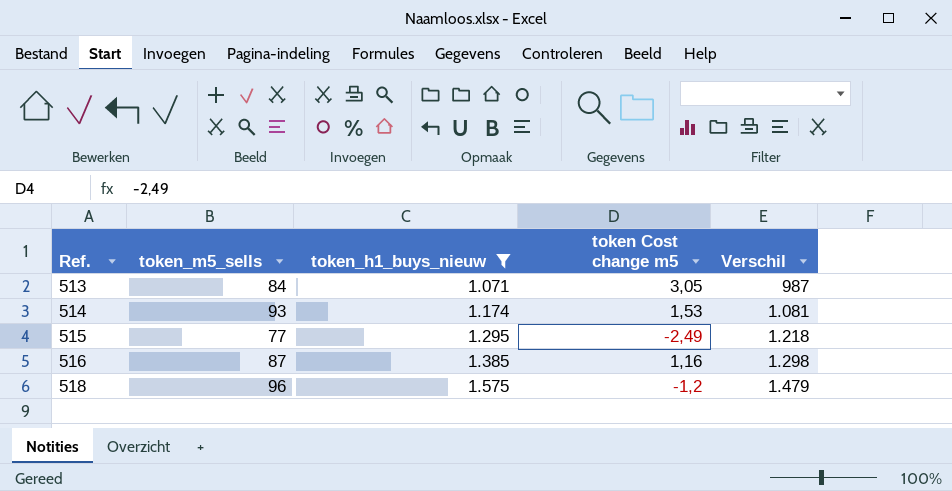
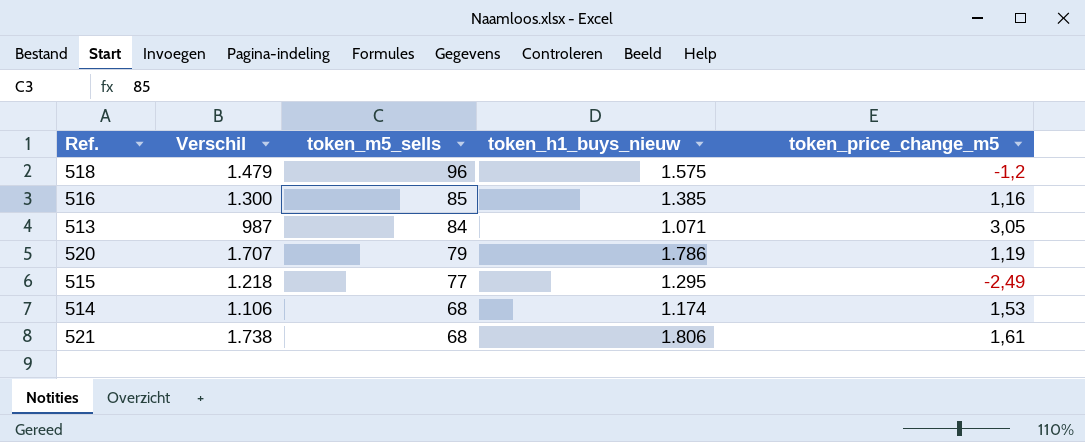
filter: token_h1_buys_nieuw <= 1.575 -> none
row order: Ref. ascending -> token_m5_sells descending
column Verschil | position: 5 -> 2
column name: token Cost change m5 -> token_price_change_m5
516 | Verschil: 1.298 -> 1.300
516 | token_m5_sells: 87 -> 85
514 | Verschil: 1.081 -> 1.106
514 | token_m5_sells: 93 -> 68

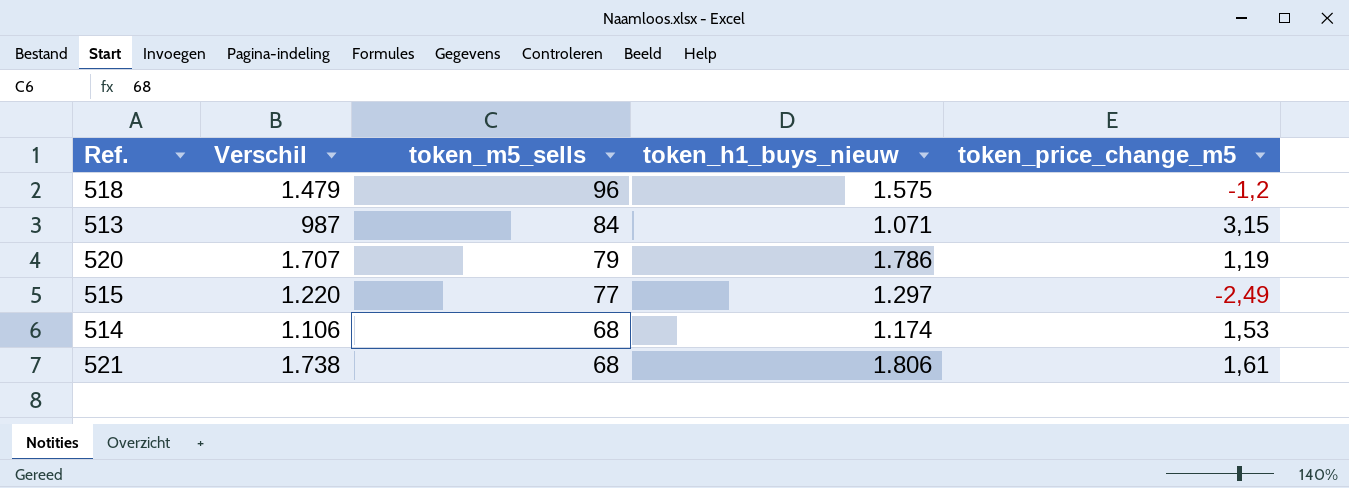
row 516: 1.300 | 85 | 1.385 | 1,16 -> none
513 | token_price_change_m5: 3,05 -> 3,15
515 | Verschil: 1.218 -> 1.220
515 | token_h1_buys_nieuw: 1.295 -> 1.297

